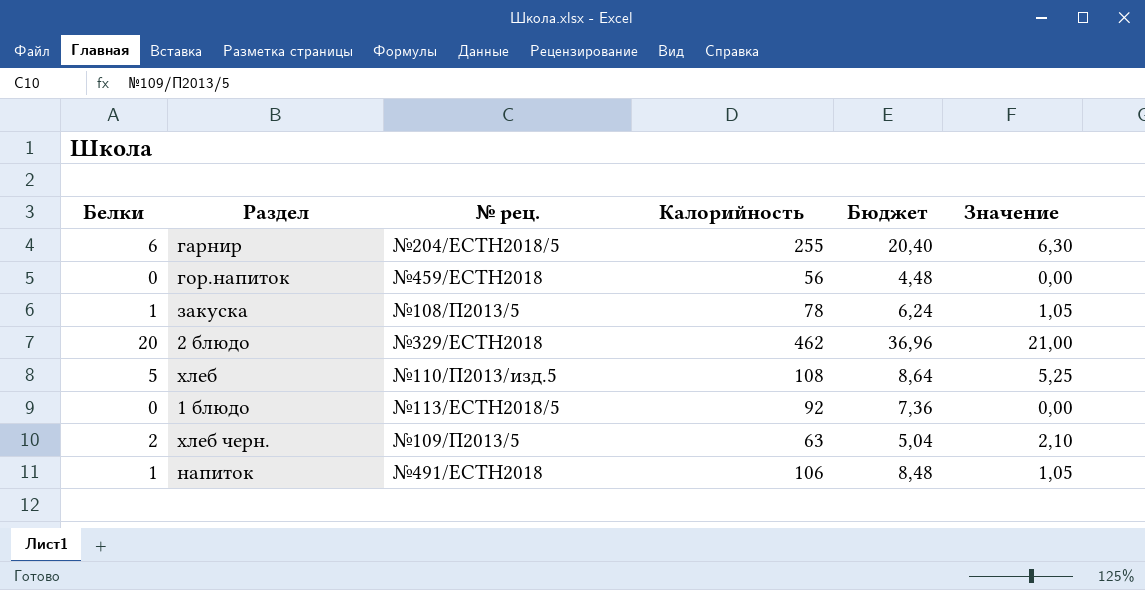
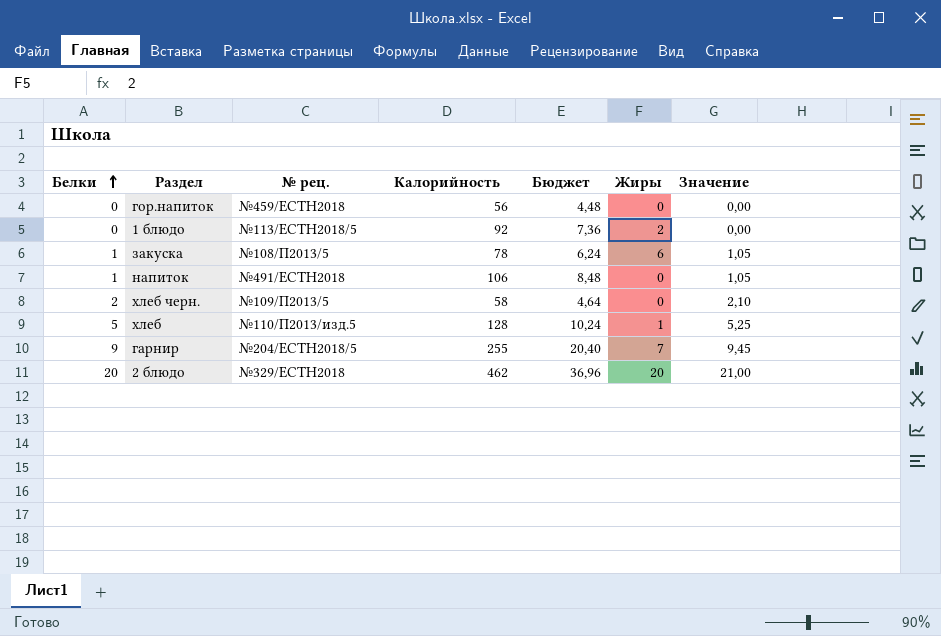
row order: none -> Белки ascending
column Жиры | position: none -> 6
хлеб черн. | Калорийность: 63 -> 58
хлеб черн. | Бюджет: 5,04 -> 4,64
хлеб | Калорийность: 108 -> 128
хлеб | Бюджет: 8,64 -> 10,24
гарнир | Белки: 6 -> 9
гарнир | Значение: 6,30 -> 9,45

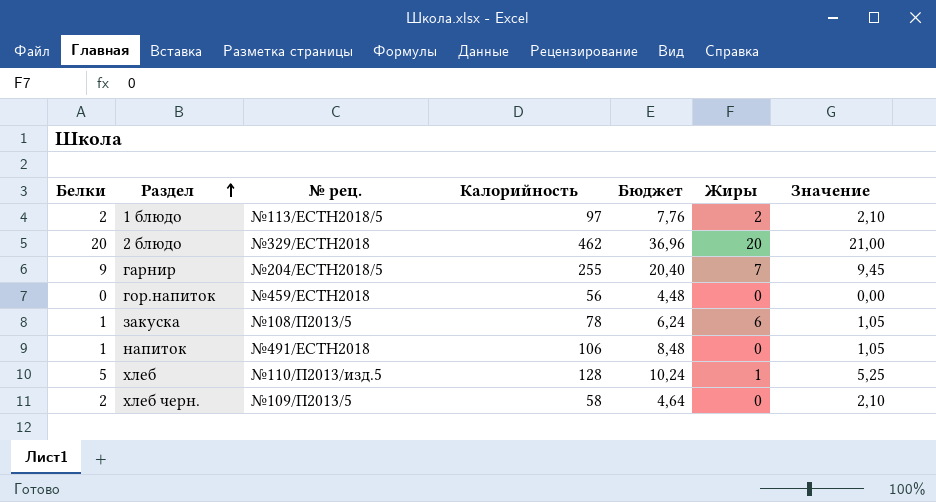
row order: Белки ascending -> Раздел ascending
1 блюдо | Белки: 0 -> 2
1 блюдо | Калорийность: 92 -> 97
1 блюдо | Бюджет: 7,36 -> 7,76
1 блюдо | Значение: 0,00 -> 2,10

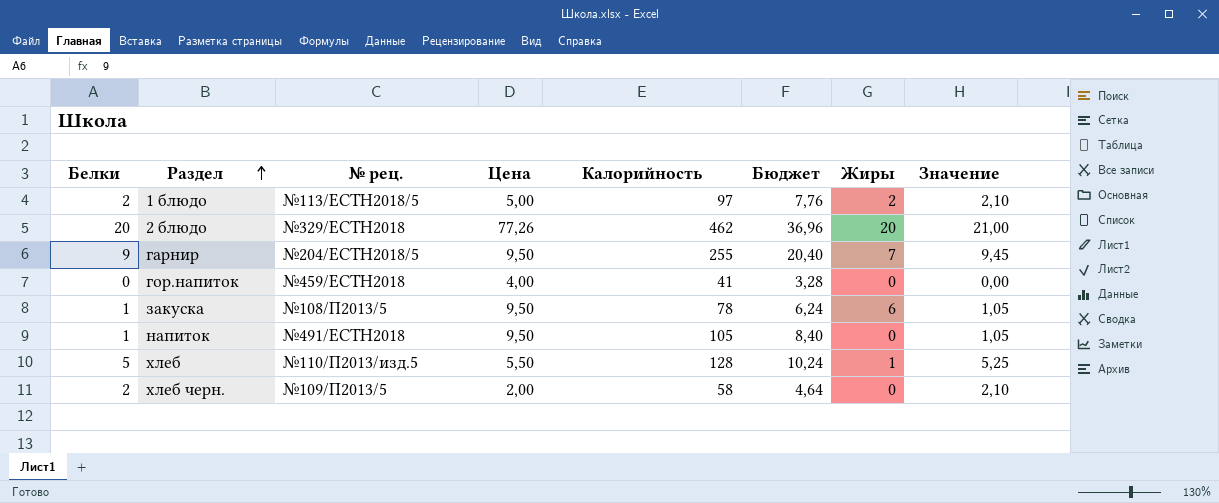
column Цена | position: none -> 4
гор.напиток | Калорийность: 56 -> 41
гор.напиток | Бюджет: 4,48 -> 3,28
напиток | Калорийность: 106 -> 105
напиток | Бюджет: 8,48 -> 8,40

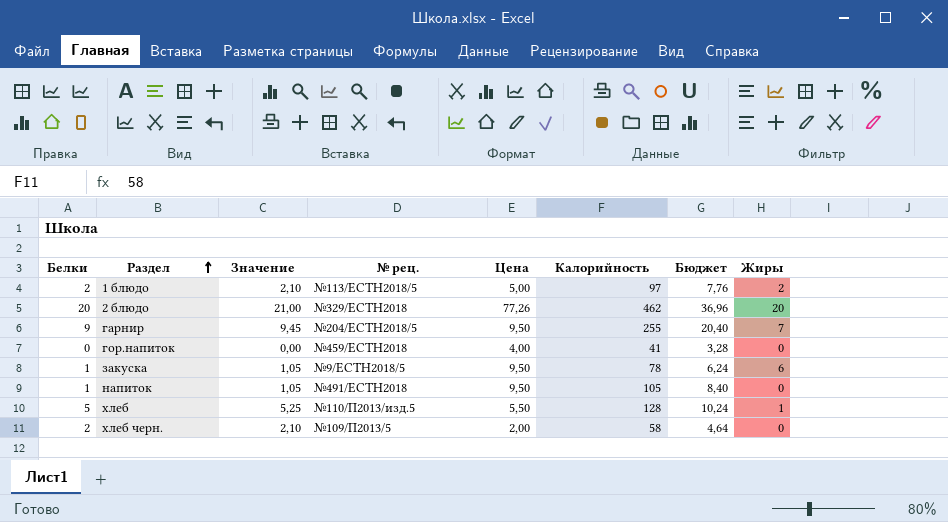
column Значение | position: 8 -> 3
закуска | № рец.: №108/П2013/5 -> №9/ЕСТН2018/5

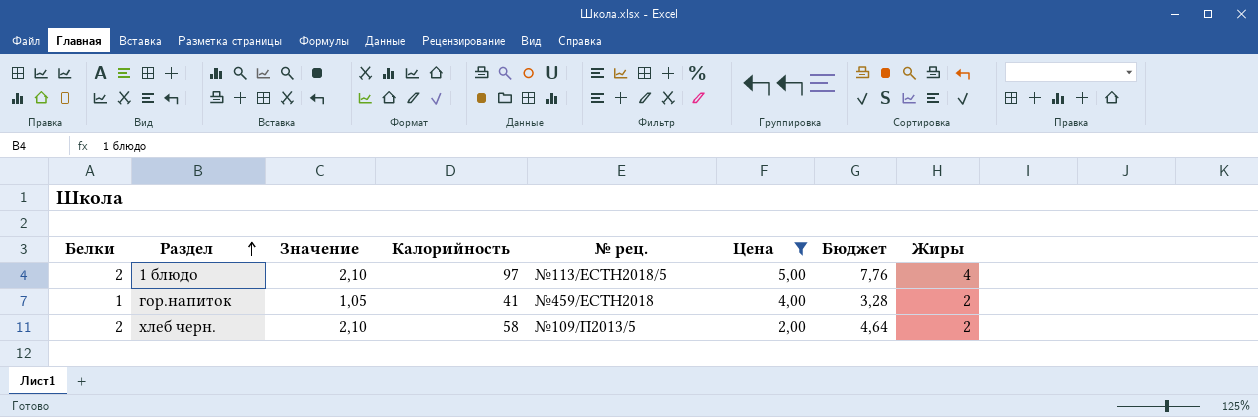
filter: none -> Цена <= 5,00
column Калорийность | position: 6 -> 4
1 блюдо | Жиры: 2 -> 4
гор.напиток | Белки: 0 -> 1
гор.напиток | Значение: 0,00 -> 1,05
гор.напиток | Жиры: 0 -> 2
хлеб черн. | Жиры: 0 -> 2

